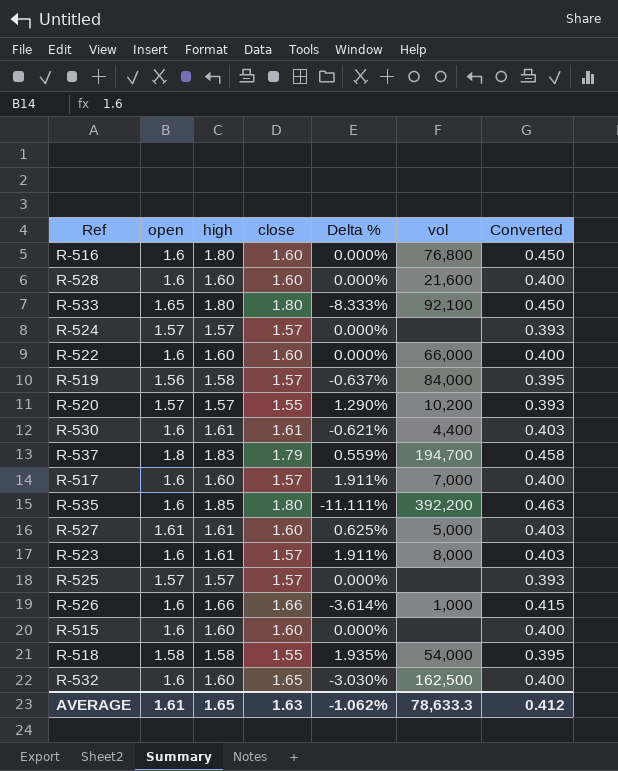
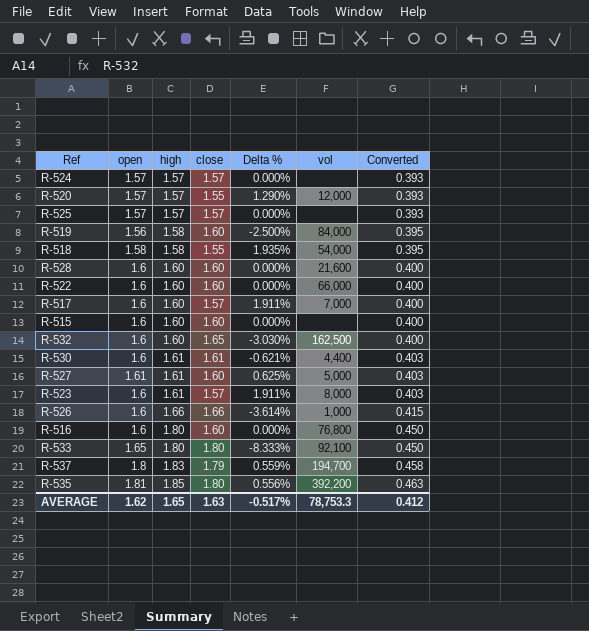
row order: none -> high ascending
R-520 | vol: 10,200 -> 12,000
R-519 | close: 1.57 -> 1.60
R-519 | Delta %: -0.637% -> -2.500%
R-535 | open: 1.6 -> 1.81
R-535 | Delta %: -11.111% -> 0.556%
AVERAGE | open: 1.61 -> 1.62
AVERAGE | Delta %: -1.062% -> -0.517%
AVERAGE | vol: 78,633.3 -> 78,753.3

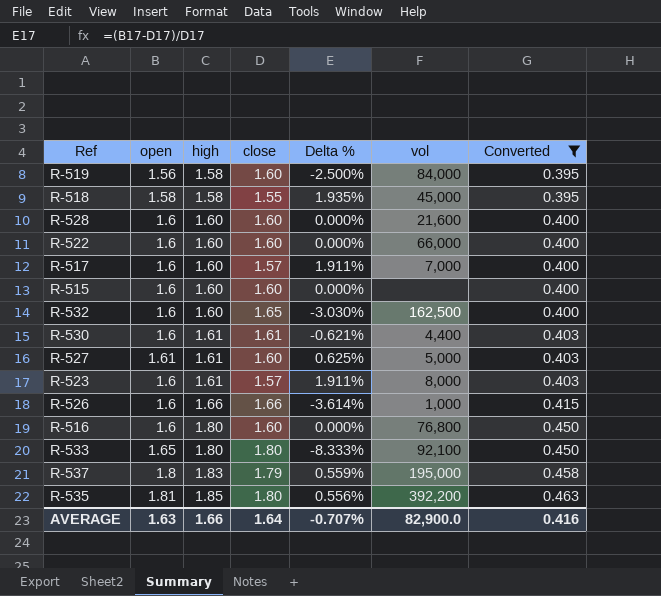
filter: none -> Converted != 0.393
R-518 | vol: 54,000 -> 45,000
R-537 | vol: 194,700 -> 195,000
AVERAGE | open: 1.62 -> 1.63
AVERAGE | high: 1.65 -> 1.66
AVERAGE | close: 1.63 -> 1.64
AVERAGE | Delta %: -0.517% -> -0.707%
AVERAGE | vol: 78,753.3 -> 82,900.0
AVERAGE | Converted: 0.412 -> 0.416

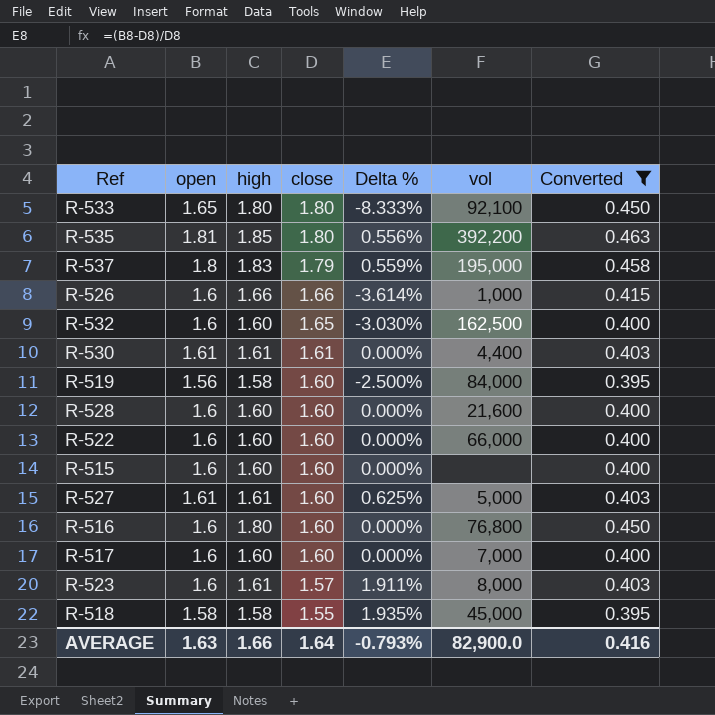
row order: high ascending -> close descending
R-530 | open: 1.6 -> 1.61
R-530 | Delta %: -0.621% -> 0.000%
R-517 | close: 1.57 -> 1.60
R-517 | Delta %: 1.911% -> 0.000%
AVERAGE | Delta %: -0.707% -> -0.793%

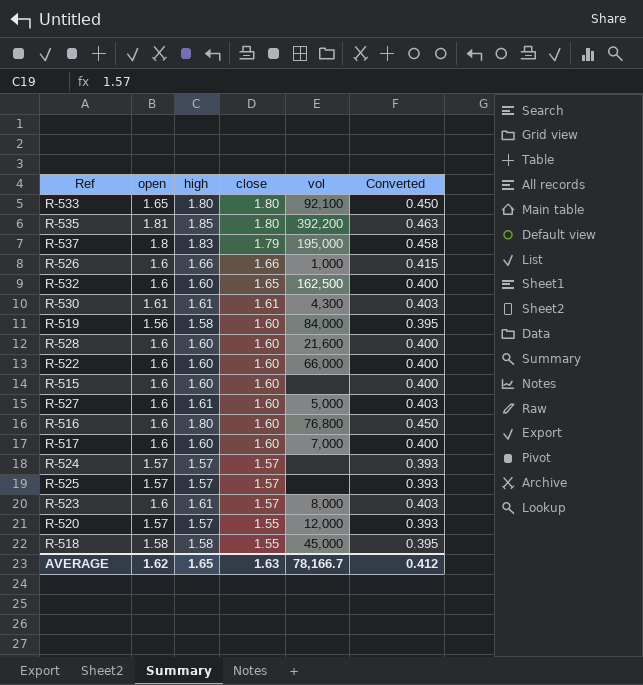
filter: Converted != 0.393 -> none
column Delta % | formula: ([open] - [close]) / [close] -> none
R-530 | vol: 4,400 -> 4,300
R-527 | open: 1.61 -> 1.6
AVERAGE | open: 1.63 -> 1.62
AVERAGE | high: 1.66 -> 1.65
AVERAGE | close: 1.64 -> 1.63
AVERAGE | vol: 82,900.0 -> 78,166.7
AVERAGE | Converted: 0.416 -> 0.412

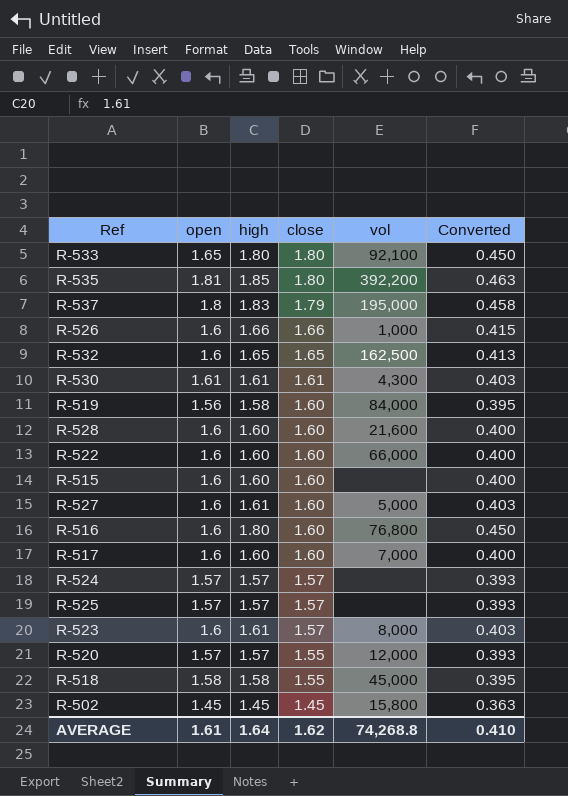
R-532 | high: 1.60 -> 1.65
R-532 | Converted: 0.400 -> 0.413
row R-502: none -> 1.45 | 1.45 | 1.45 | 15,800 | 0.363
AVERAGE | open: 1.62 -> 1.61
AVERAGE | high: 1.65 -> 1.64
AVERAGE | close: 1.63 -> 1.62
AVERAGE | vol: 78,166.7 -> 74,268.8
AVERAGE | Converted: 0.412 -> 0.410

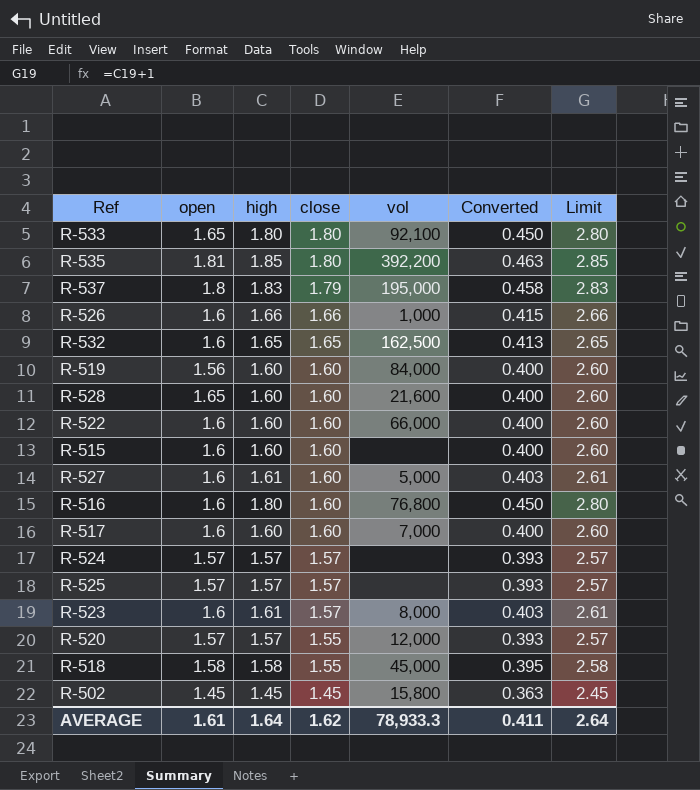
column Limit | formula: none -> [high] + 1
row R-530: 1.61 | 1.61 | 1.61 | 4,300 | 0.403 -> none
R-519 | high: 1.58 -> 1.60
R-519 | Converted: 0.395 -> 0.400
R-528 | open: 1.6 -> 1.65
AVERAGE | vol: 74,268.8 -> 78,933.3
AVERAGE | Converted: 0.410 -> 0.411

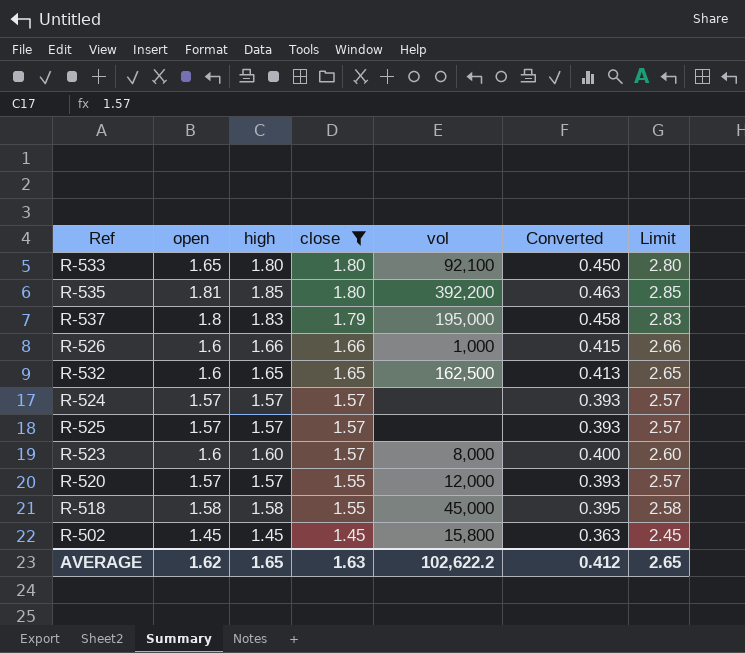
filter: none -> close != 1.60
R-523 | high: 1.61 -> 1.60
R-523 | Converted: 0.403 -> 0.400
R-523 | Limit: 2.61 -> 2.60
AVERAGE | open: 1.61 -> 1.62
AVERAGE | high: 1.64 -> 1.65
AVERAGE | close: 1.62 -> 1.63
AVERAGE | vol: 78,933.3 -> 102,622.2
AVERAGE | Converted: 0.411 -> 0.412
AVERAGE | Limit: 2.64 -> 2.65

